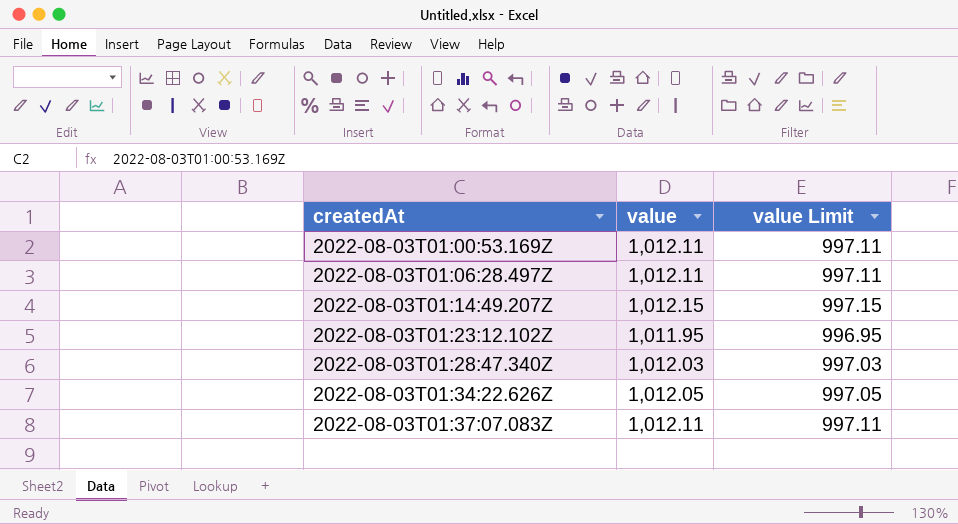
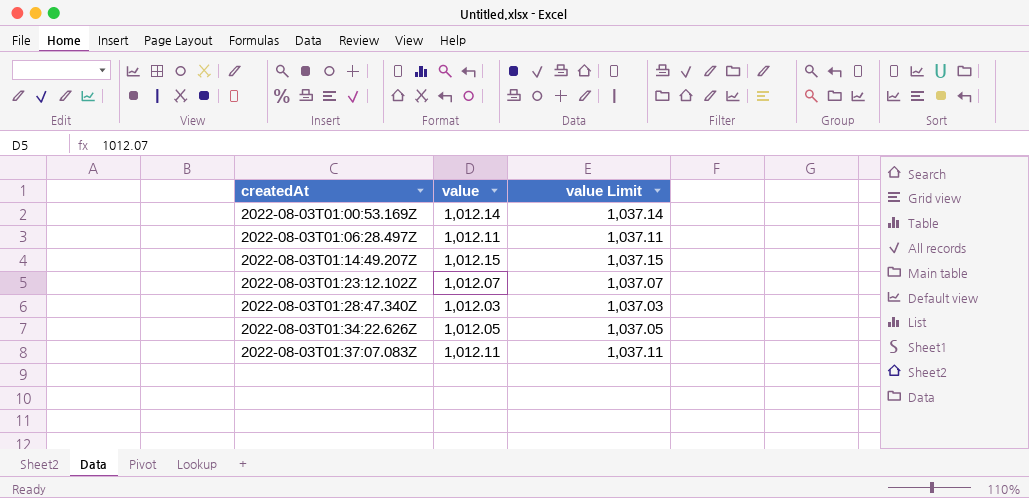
column value Limit | formula: [value] - 15 -> [value] + 25
2022-08-03T01:00:53.169Z | value: 1,012.11 -> 1,012.14
2022-08-03T01:23:12.102Z | value: 1,011.95 -> 1,012.07

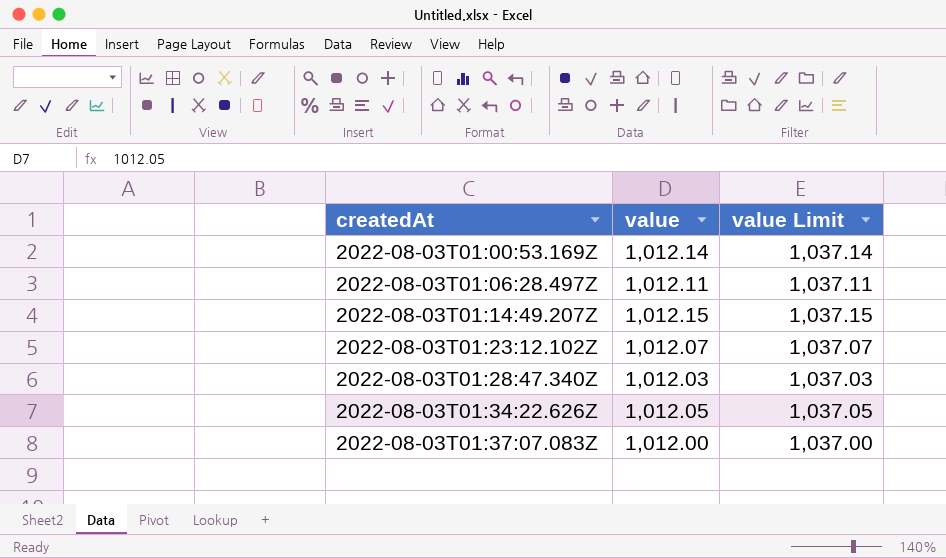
2022-08-03T01:37:07.083Z | value: 1,012.11 -> 1,012.00
2022-08-03T01:37:07.083Z | value Limit: 1,037.11 -> 1,037.00

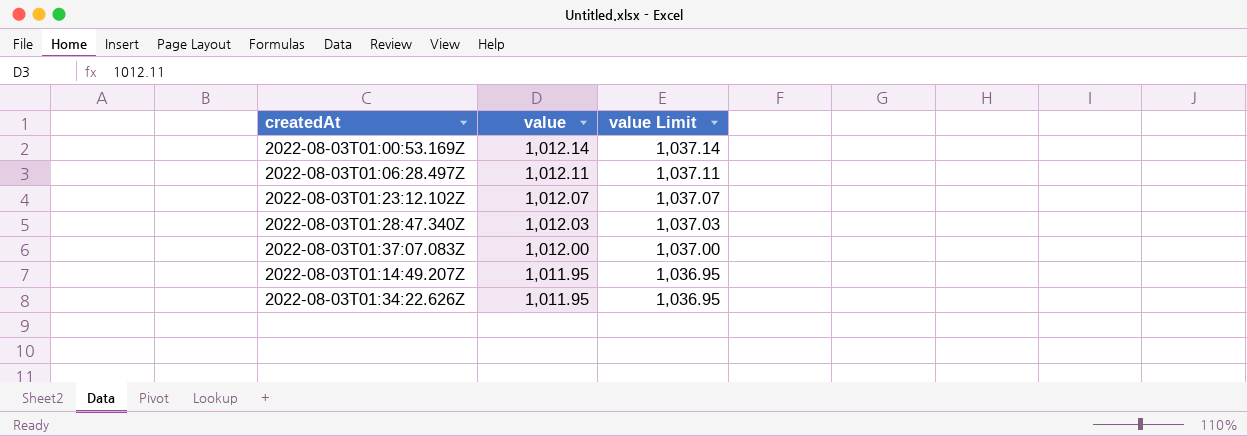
row order: createdAt ascending -> value descending
2022-08-03T01:14:49.207Z | value: 1,012.15 -> 1,011.95
2022-08-03T01:14:49.207Z | value Limit: 1,037.15 -> 1,036.95
2022-08-03T01:34:22.626Z | value: 1,012.05 -> 1,011.95
2022-08-03T01:34:22.626Z | value Limit: 1,037.05 -> 1,036.95

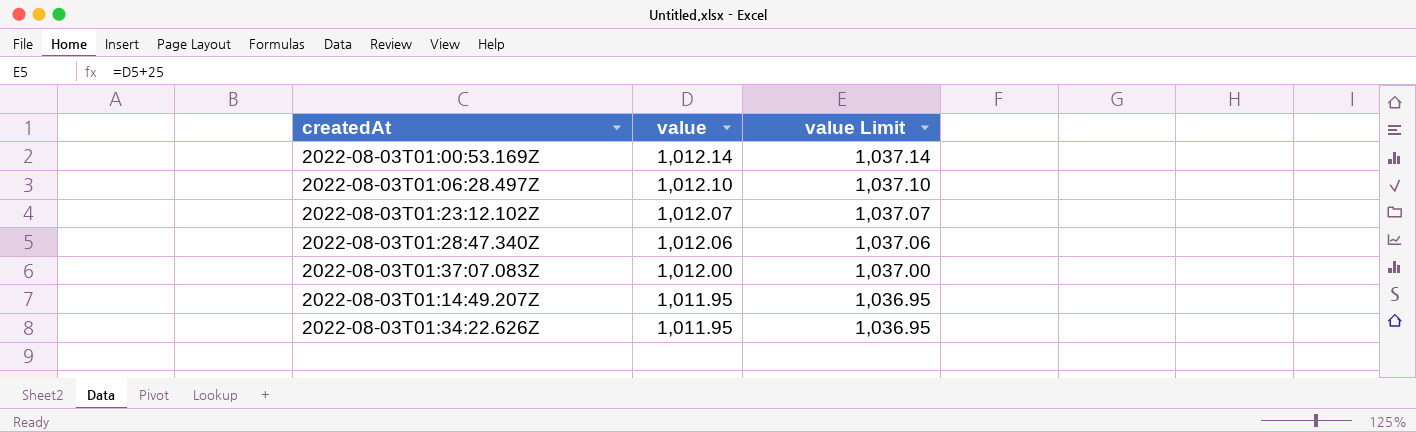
2022-08-03T01:06:28.497Z | value: 1,012.11 -> 1,012.10
2022-08-03T01:06:28.497Z | value Limit: 1,037.11 -> 1,037.10
2022-08-03T01:28:47.340Z | value: 1,012.03 -> 1,012.06
2022-08-03T01:28:47.340Z | value Limit: 1,037.03 -> 1,037.06

